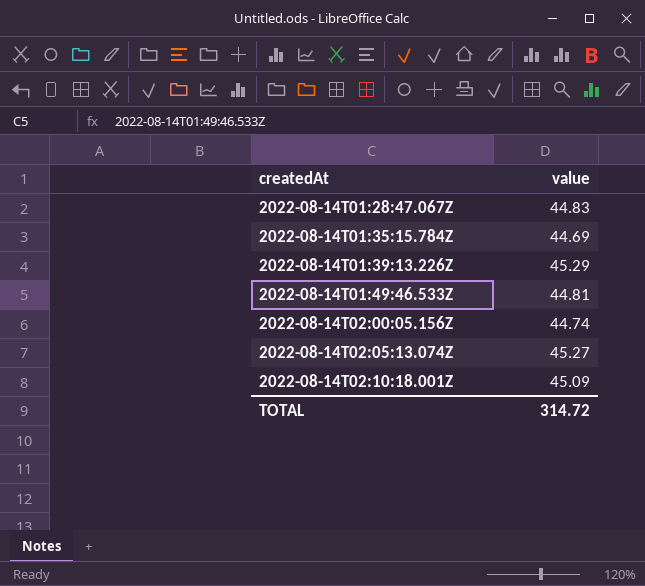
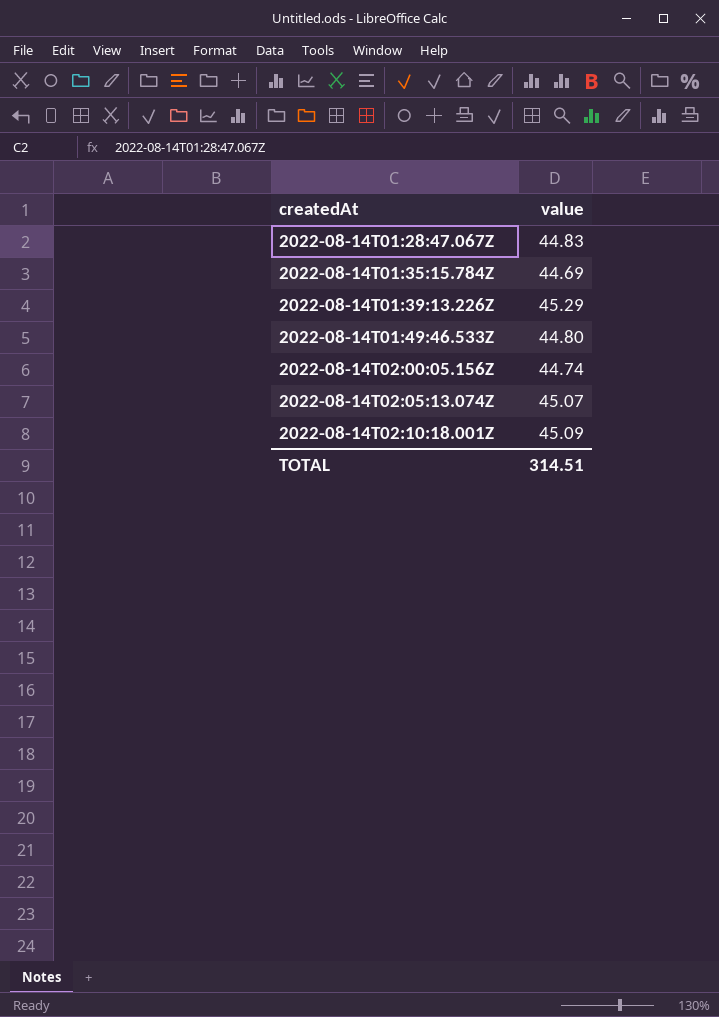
2022-08-14T01:49:46.533Z | value: 44.81 -> 44.80
2022-08-14T02:05:13.074Z | value: 45.27 -> 45.07
TOTAL | value: 314.72 -> 314.51

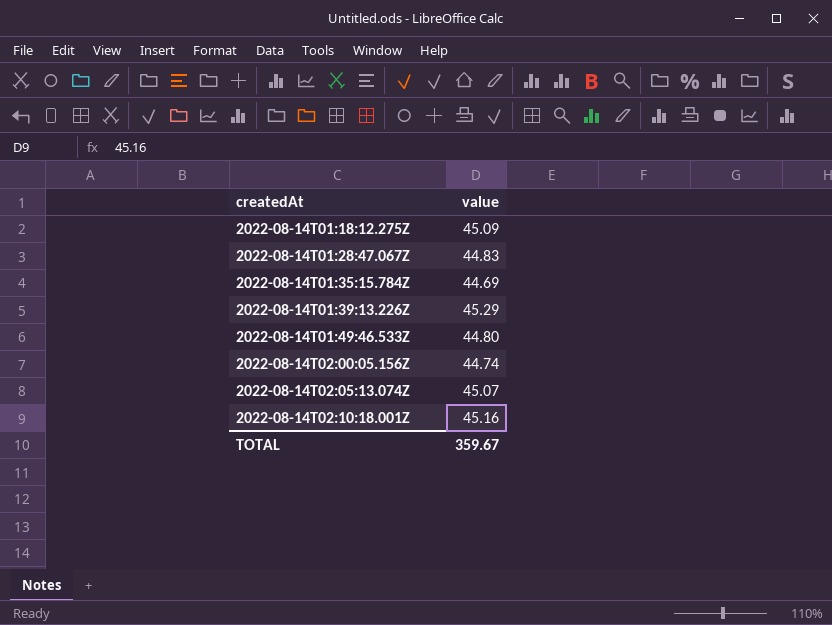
row 2022-08-14T01:18:12.275Z: none -> 45.09
2022-08-14T02:10:18.001Z | value: 45.09 -> 45.16
TOTAL | value: 314.51 -> 359.67

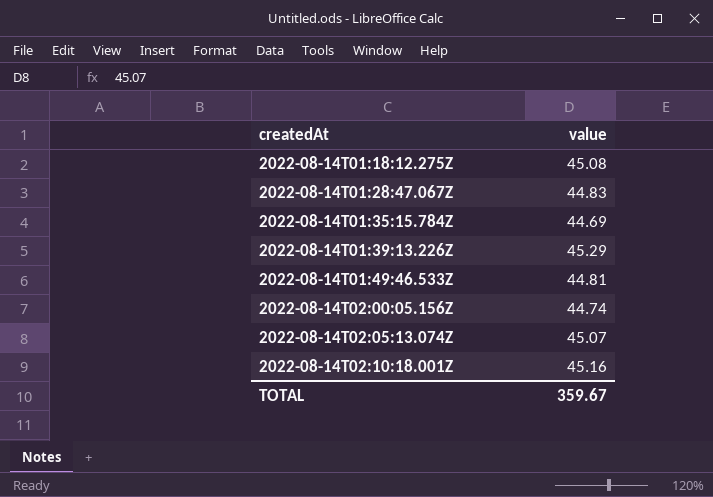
2022-08-14T01:18:12.275Z | value: 45.09 -> 45.08
2022-08-14T01:49:46.533Z | value: 44.80 -> 44.81

